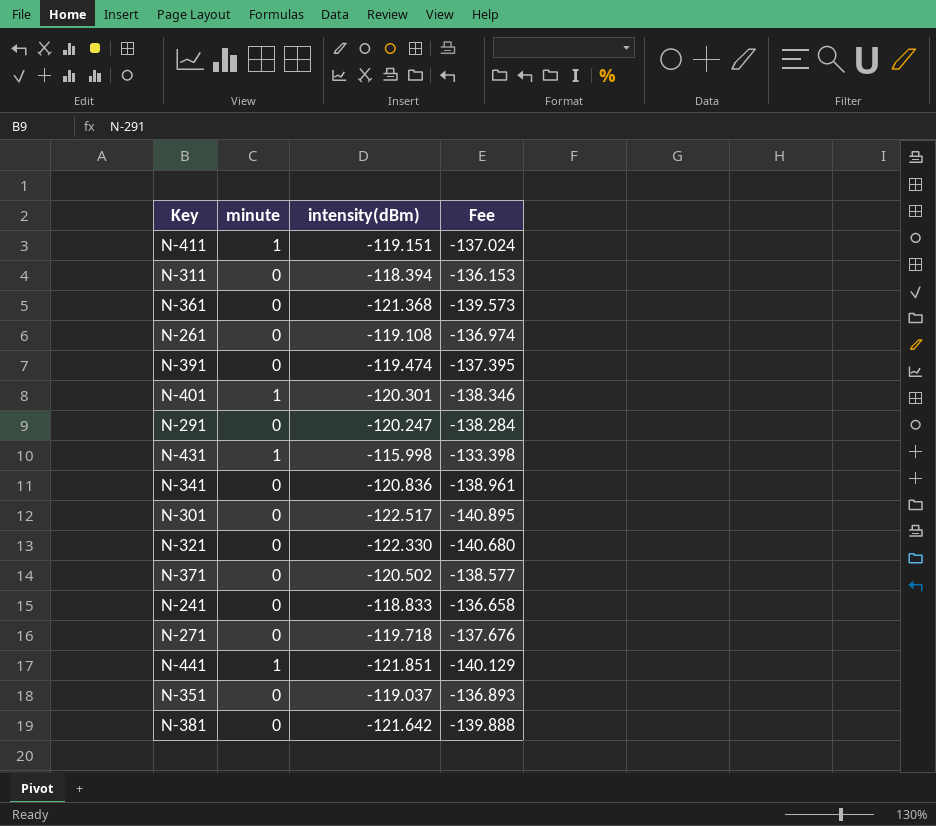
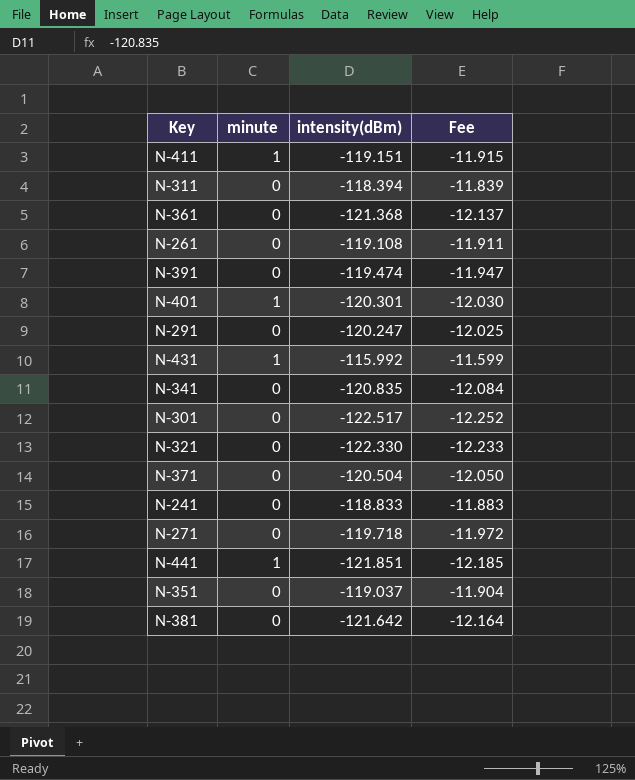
column Fee | formula: [intensity(dBm)] * 1.15 -> [intensity(dBm)] * 0.1
N-431 | intensity(dBm): -115.998 -> -115.992
N-341 | intensity(dBm): -120.836 -> -120.835
N-371 | intensity(dBm): -120.502 -> -120.504

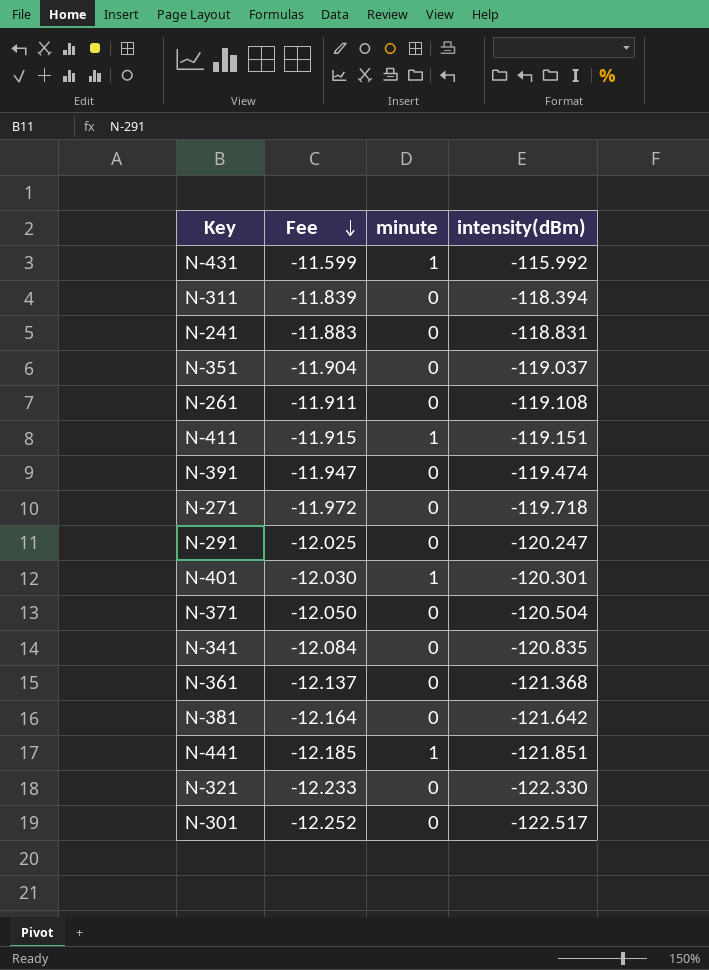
row order: none -> Fee descending
column Fee | position: 4 -> 2
N-241 | intensity(dBm): -118.833 -> -118.831

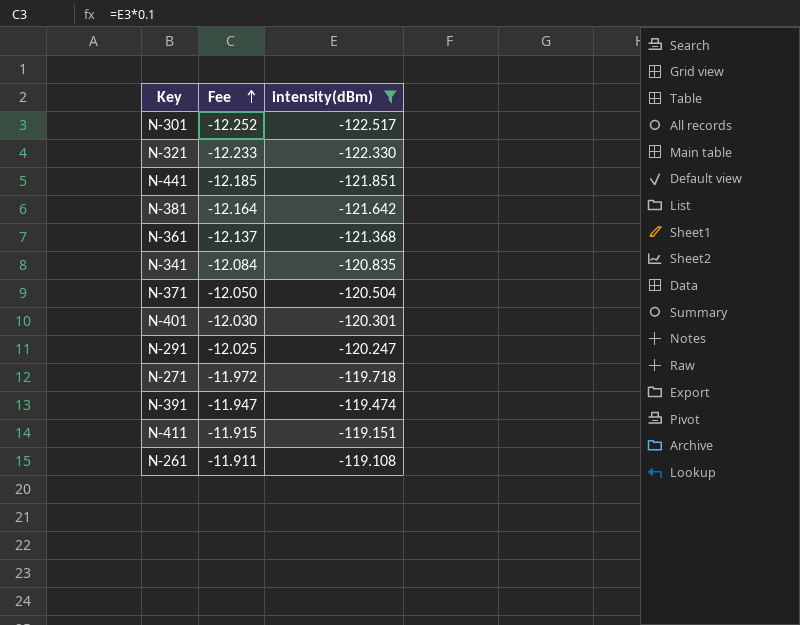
filter: none -> intensity(dBm) <= -119.108
row order: Fee descending -> Fee ascending
column minute | position: 3 -> none

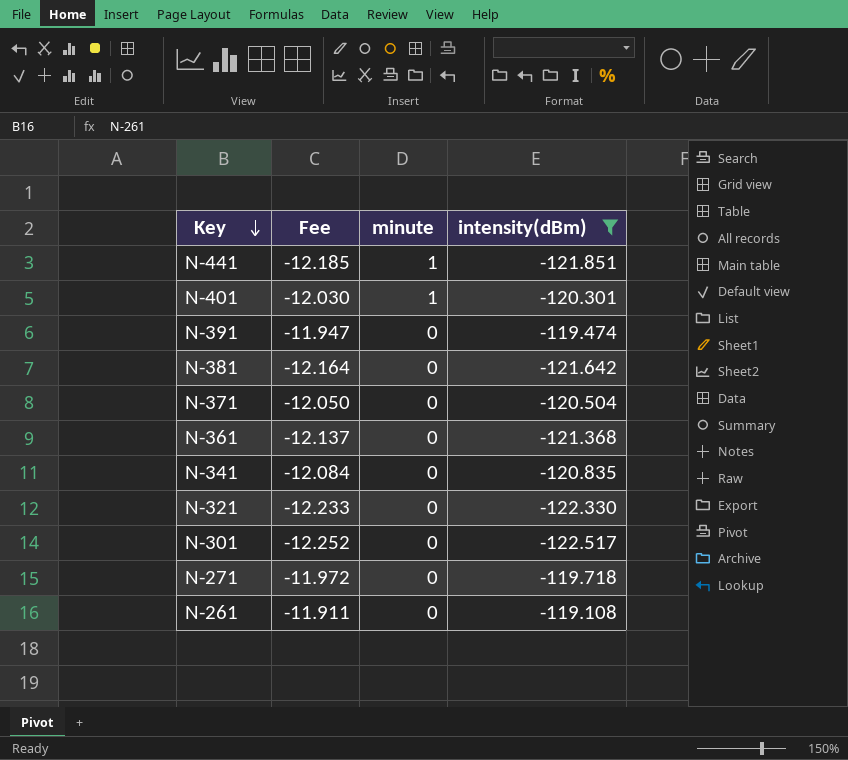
row order: Fee ascending -> Key descending
column minute | position: none -> 3
row N-291: -12.025 | -120.247 -> none
row N-411: -11.915 | -119.151 -> none

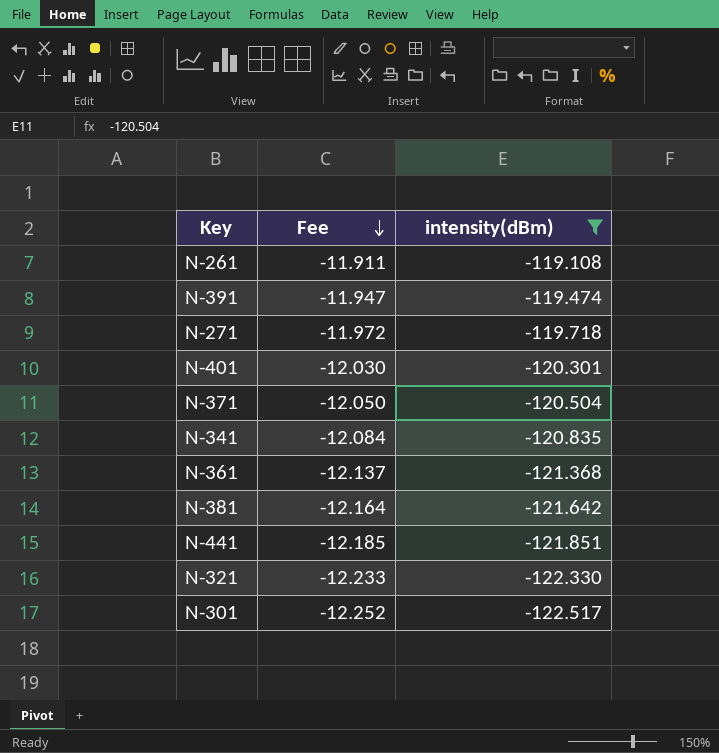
row order: Key descending -> Fee descending
column minute | position: 3 -> none

